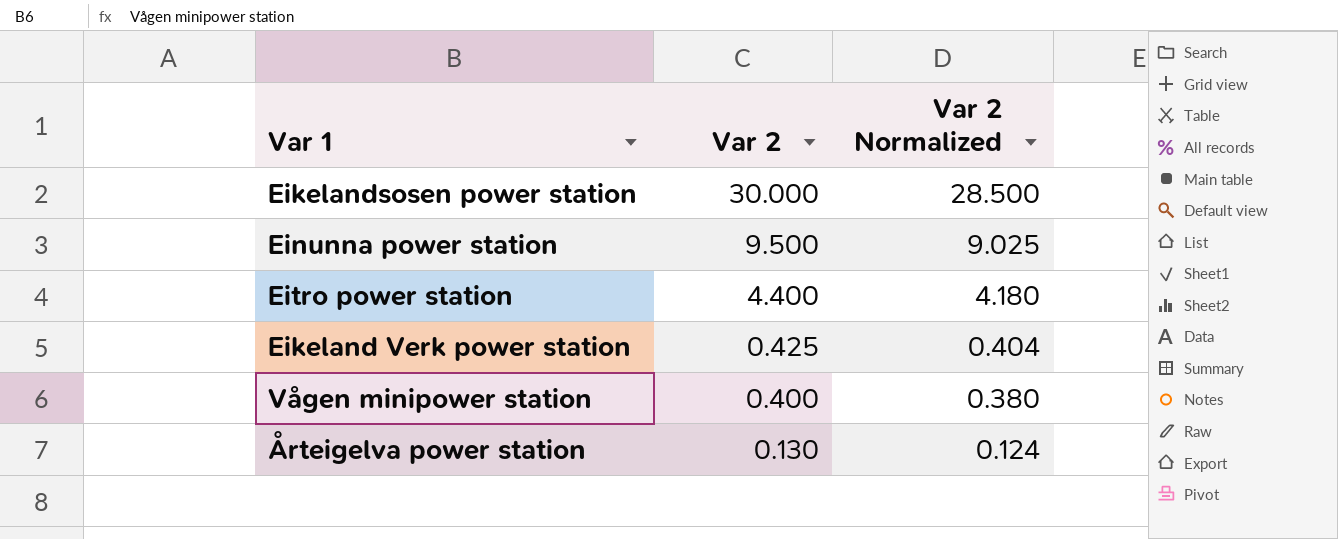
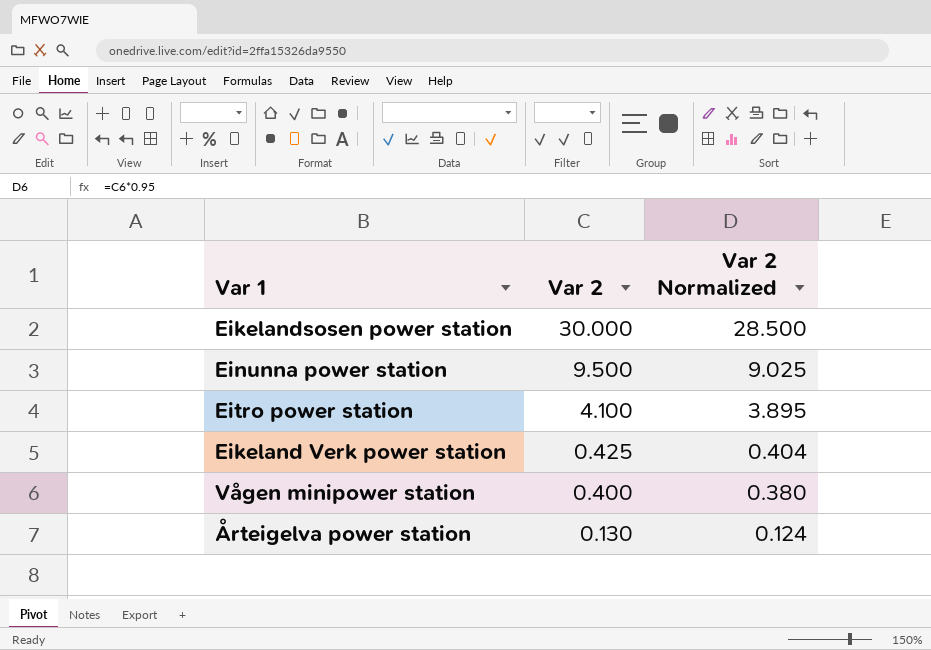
Eitro power station | Var 2: 4.400 -> 4.100
Eitro power station | Var 2 Normalized: 4.180 -> 3.895

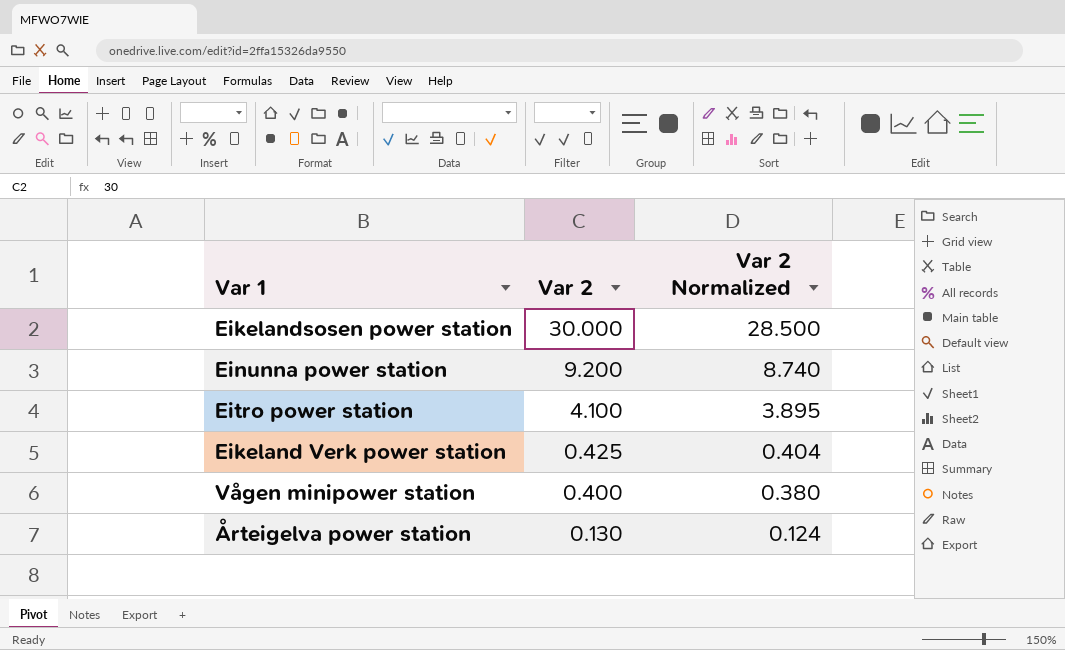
Einunna power station | Var 2: 9.500 -> 9.200
Einunna power station | Var 2 Normalized: 9.025 -> 8.740

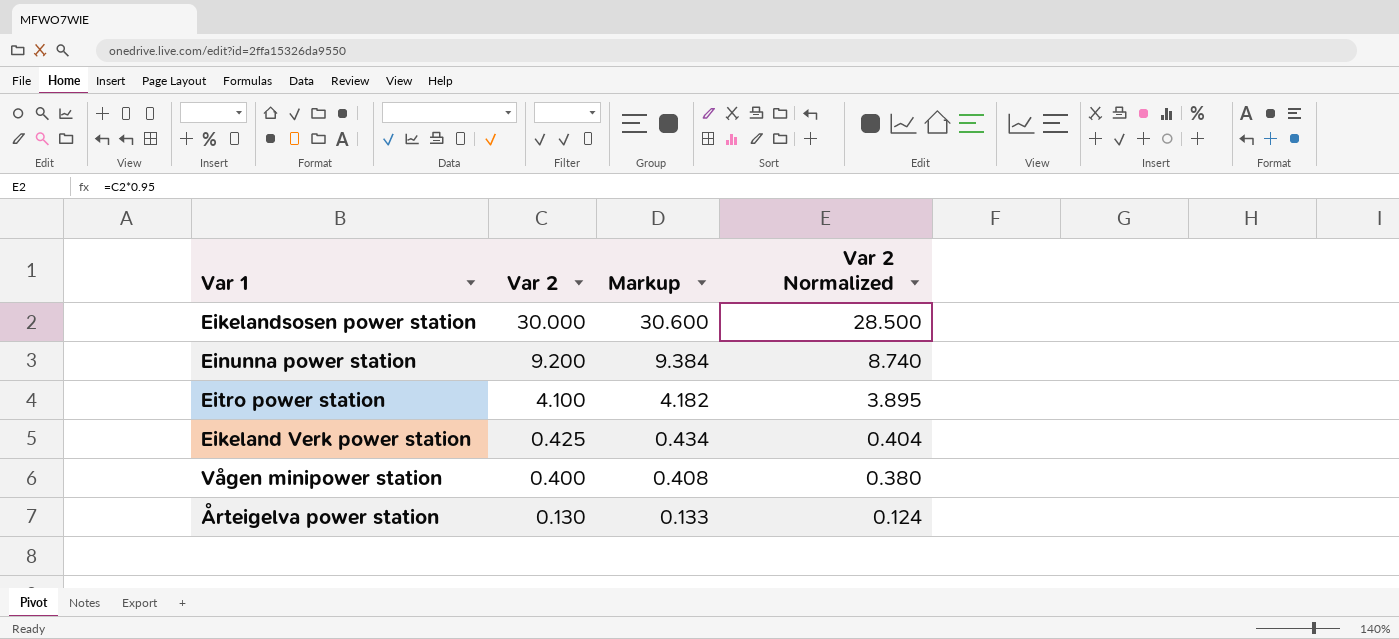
column Markup | formula: none -> [Var 2] * 1.02

